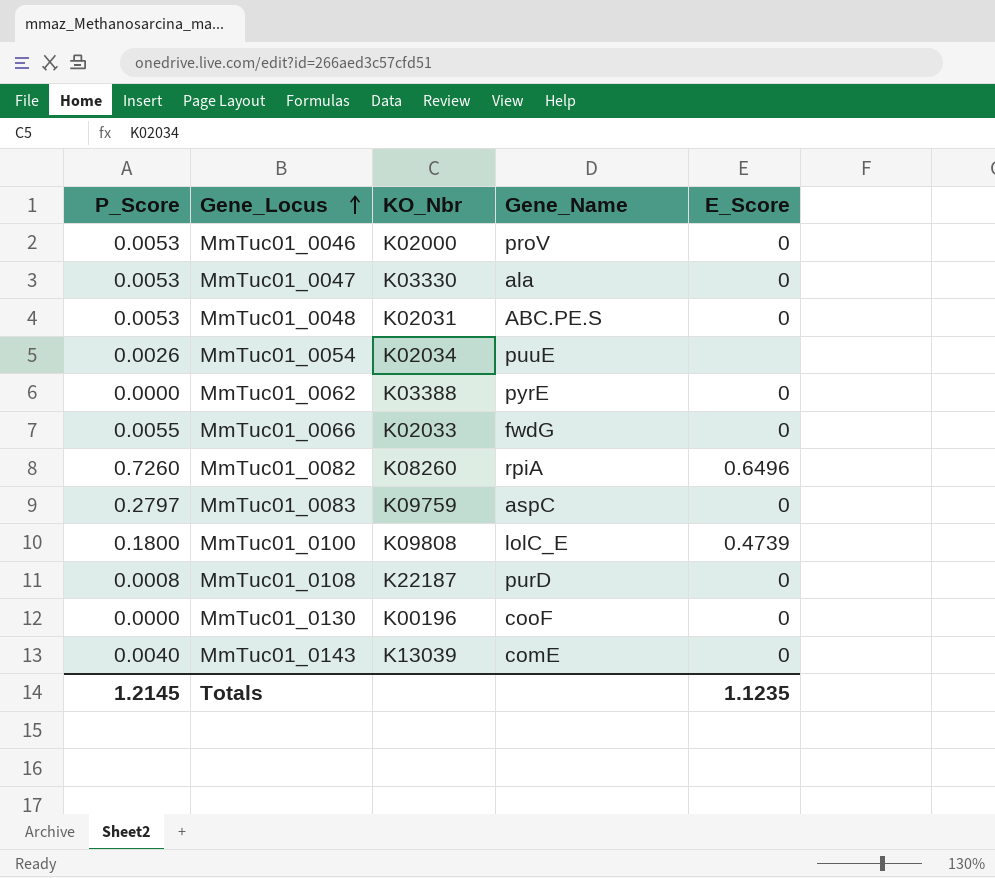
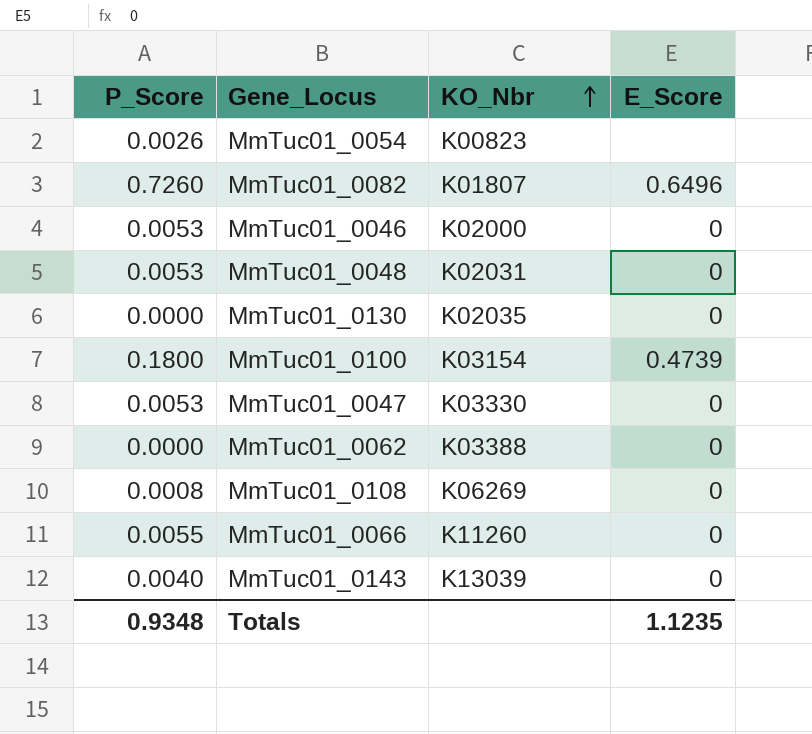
row order: Gene_Locus ascending -> KO_Nbr ascending
column Gene_Name | position: 4 -> none
row MmTuc01_0083: 0.2797 | K09759 | aspC | 0 -> none
MmTuc01_0054 | KO_Nbr: K02034 -> K00823
MmTuc01_0082 | KO_Nbr: K08260 -> K01807
MmTuc01_0130 | KO_Nbr: K00196 -> K02035
MmTuc01_0100 | KO_Nbr: K09808 -> K03154
MmTuc01_0108 | KO_Nbr: K22187 -> K06269
MmTuc01_0066 | KO_Nbr: K02033 -> K11260
Totals | P_Score: 1.2145 -> 0.9348

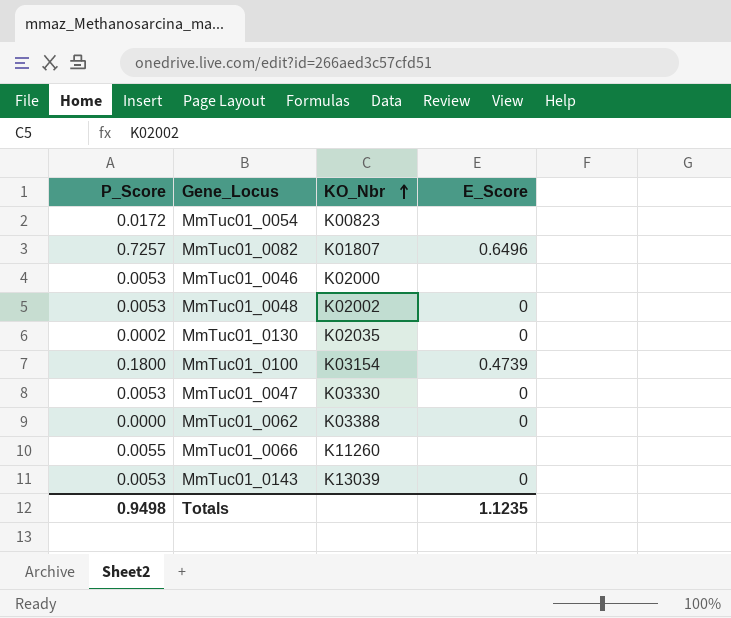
row MmTuc01_0108: 0.0008 | K06269 | 0 -> none
MmTuc01_0054 | P_Score: 0.0026 -> 0.0172
MmTuc01_0082 | P_Score: 0.7260 -> 0.7257
MmTuc01_0046 | E_Score: 0 -> none
MmTuc01_0048 | KO_Nbr: K02031 -> K02002
MmTuc01_0130 | P_Score: 0.0000 -> 0.0002
MmTuc01_0066 | E_Score: 0 -> none
MmTuc01_0143 | P_Score: 0.0040 -> 0.0053
Totals | P_Score: 0.9348 -> 0.9498

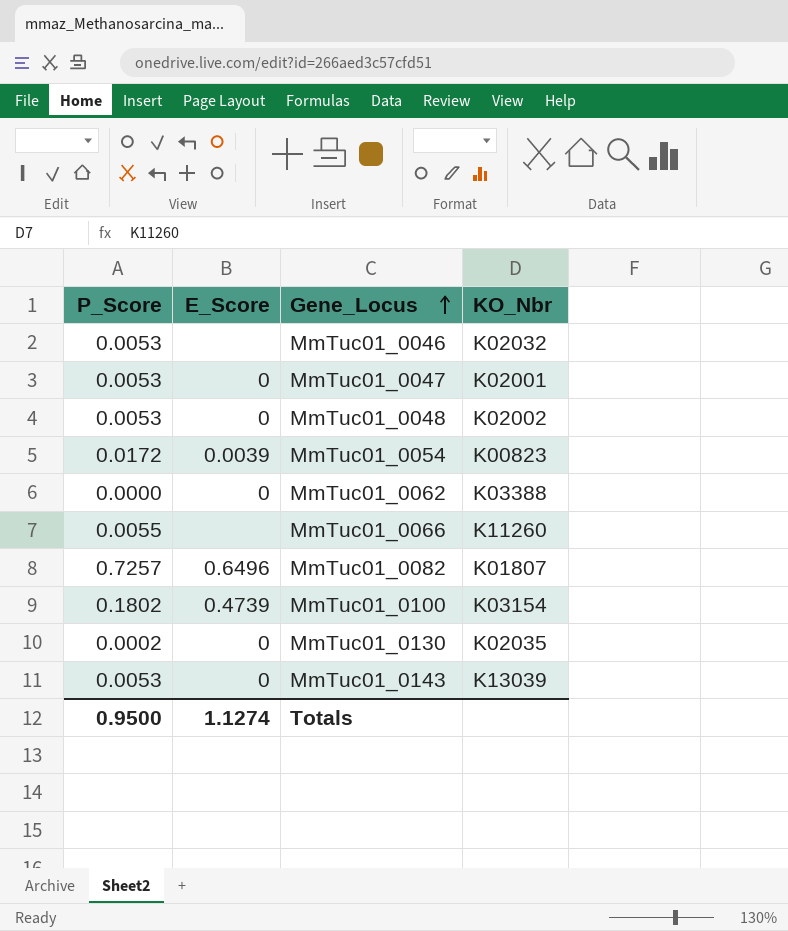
row order: KO_Nbr ascending -> Gene_Locus ascending
column E_Score | position: 4 -> 2
MmTuc01_0046 | KO_Nbr: K02000 -> K02032
MmTuc01_0047 | KO_Nbr: K03330 -> K02001
MmTuc01_0054 | E_Score: none -> 0.0039
MmTuc01_0100 | P_Score: 0.1800 -> 0.1802
Totals | P_Score: 0.9498 -> 0.9500
Totals | E_Score: 1.1235 -> 1.1274

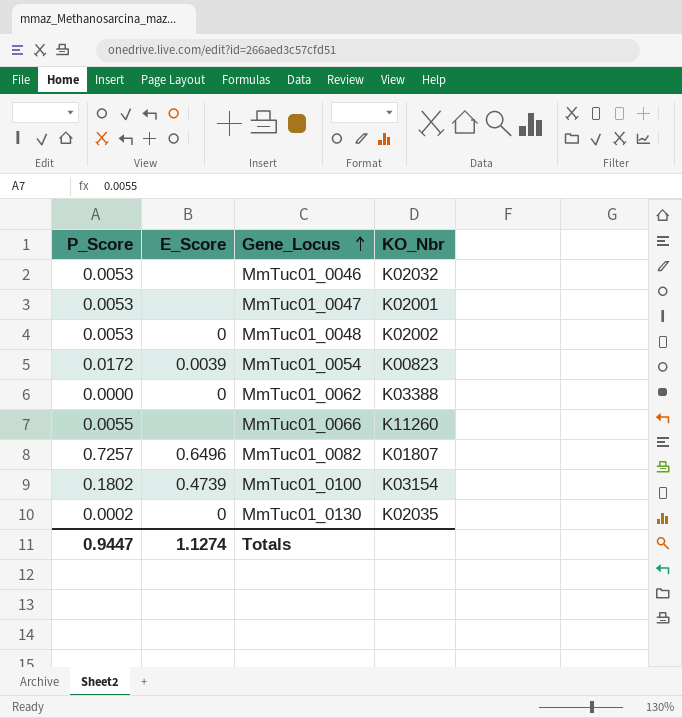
row MmTuc01_0143: 0.0053 | 0 | K13039 -> none
MmTuc01_0047 | E_Score: 0 -> none
Totals | P_Score: 0.9500 -> 0.9447

